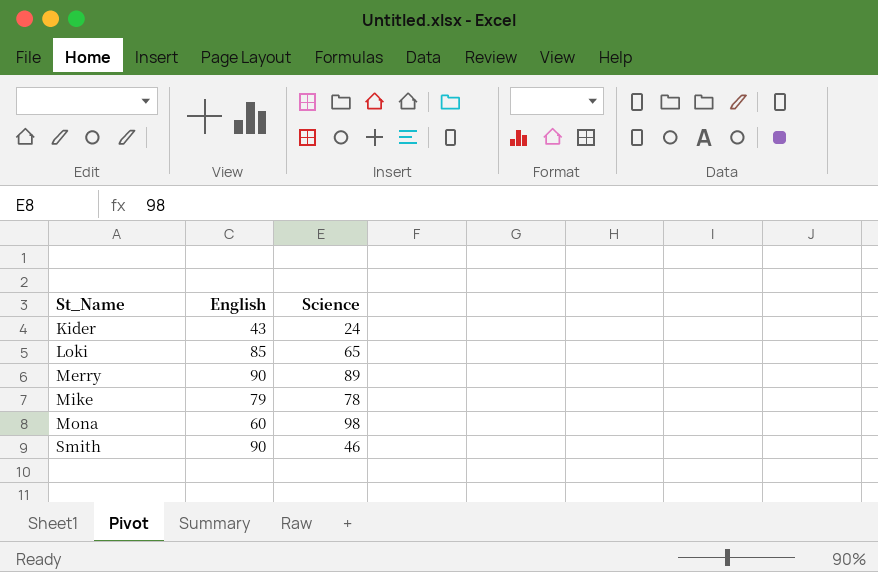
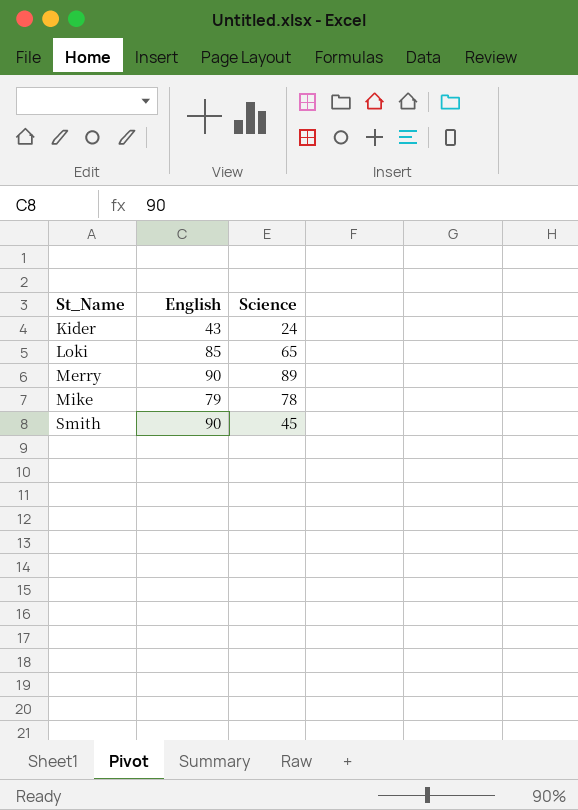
row Mona: 60 | 98 -> none
Smith | Science: 46 -> 45

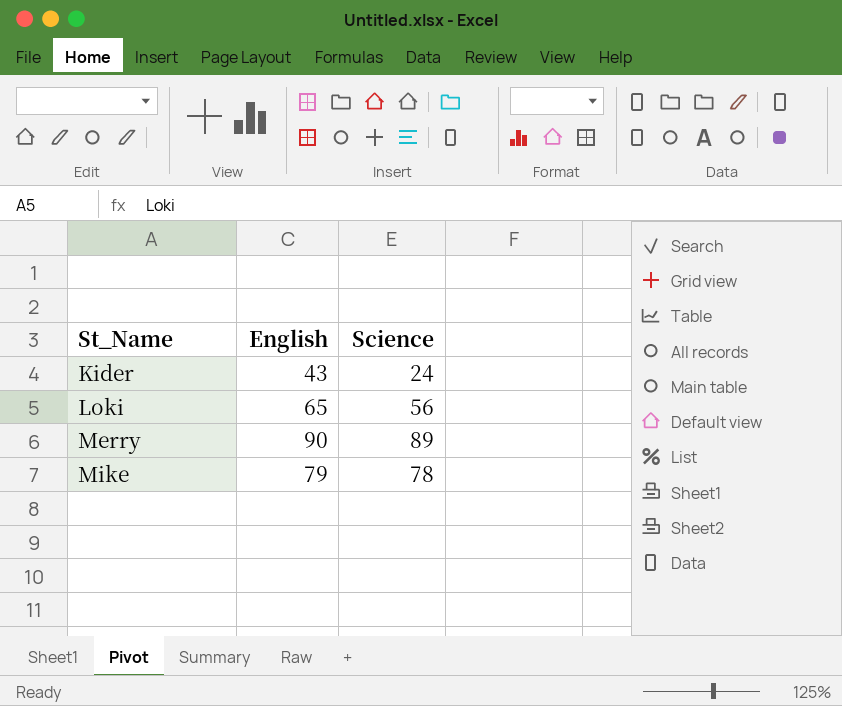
row Smith: 90 | 45 -> none
Loki | English: 85 -> 65
Loki | Science: 65 -> 56

